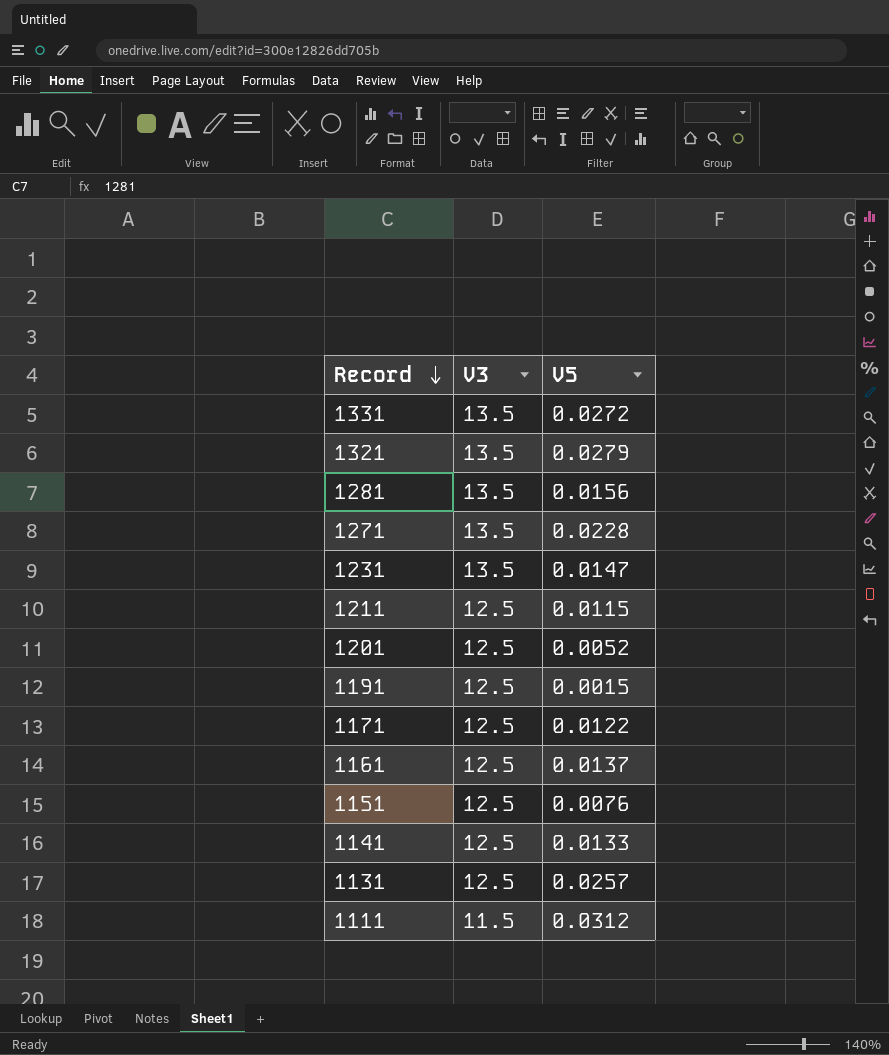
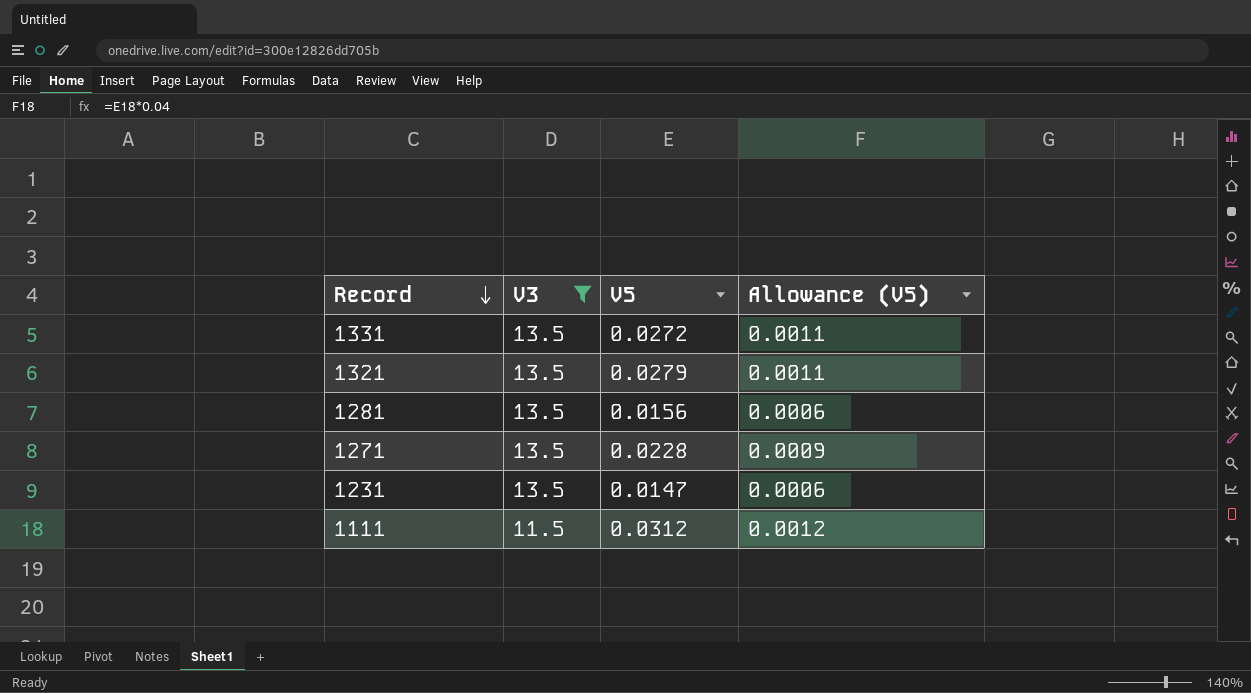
filter: none -> V3 != 12.5
column Allowance (V5) | formula: none -> [V5] * 0.04

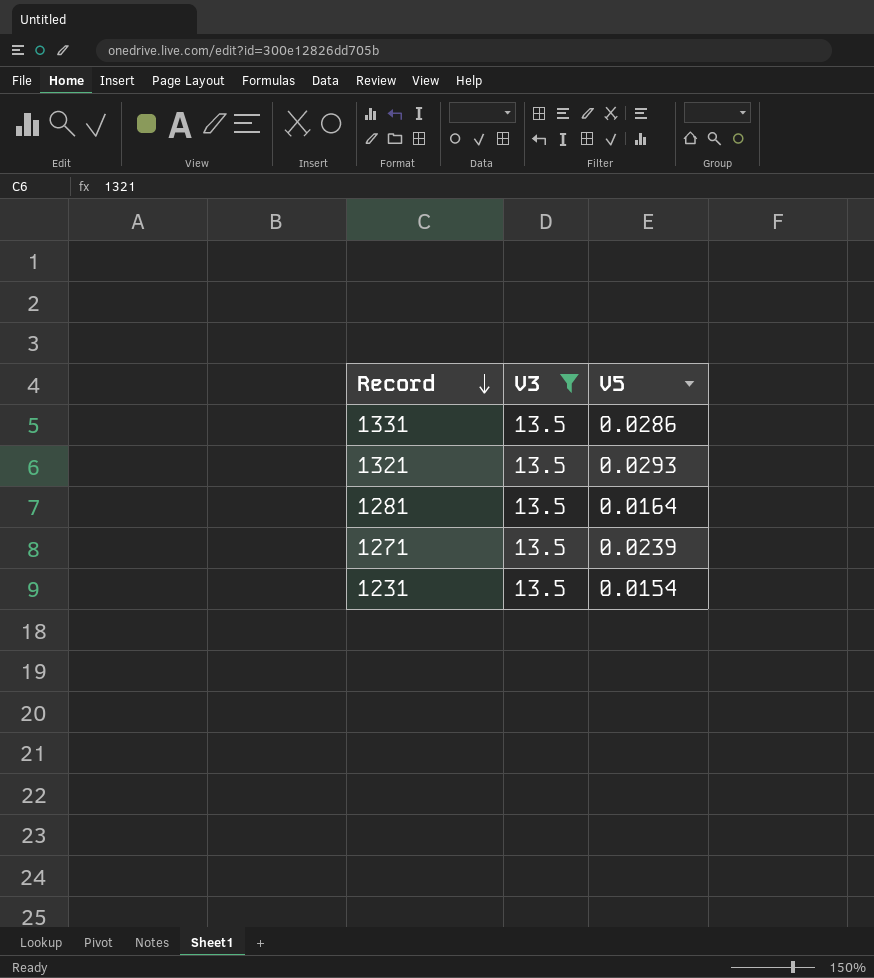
column Allowance (V5) | formula: [V5] * 0.04 -> none
row 1111: 11.5 | 0.0312 | 0.0012 -> none
1331 | V5: 0.0272 -> 0.0286
1321 | V5: 0.0279 -> 0.0293
1281 | V5: 0.0156 -> 0.0164
1271 | V5: 0.0228 -> 0.0239
1231 | V5: 0.0147 -> 0.0154

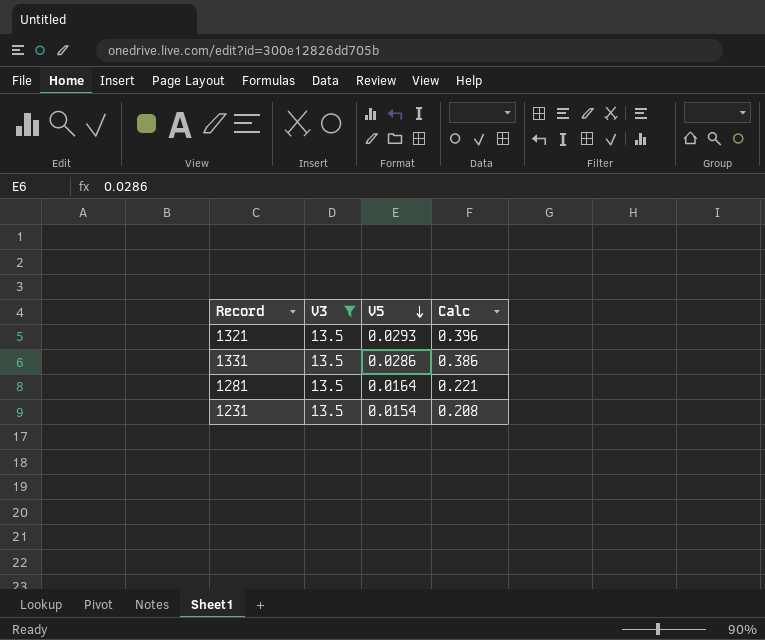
row order: Record descending -> V5 descending
column Calc | formula: none -> [V3] * [V5]
row 1271: 13.5 | 0.0239 -> none

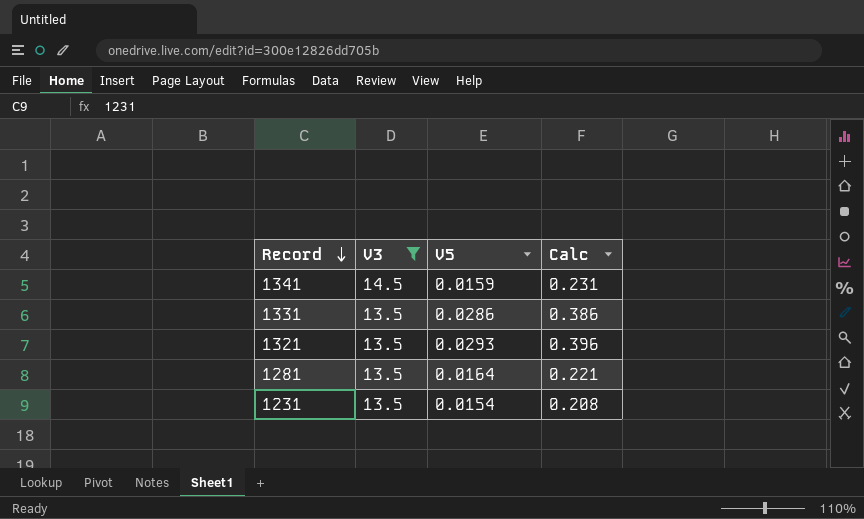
row order: V5 descending -> Record descending
row 1341: none -> 14.5 | 0.0159 | 0.231

